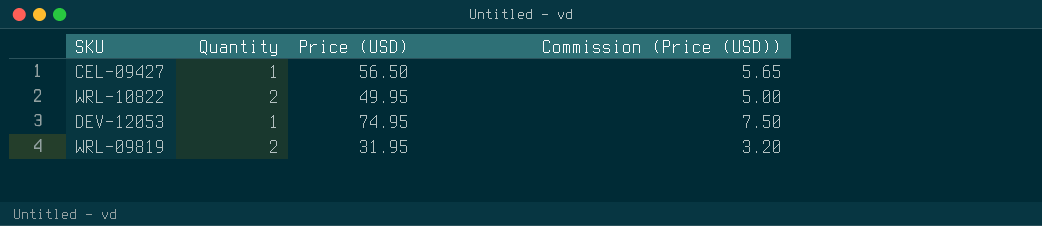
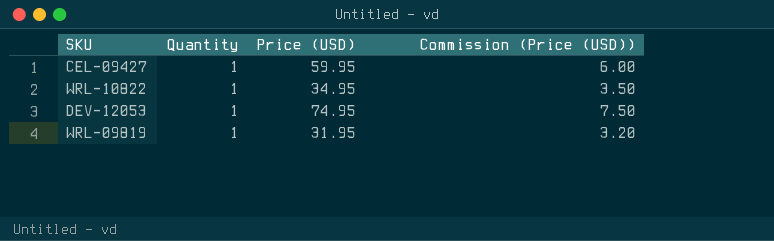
CEL-09427 | Price (USD): 56.50 -> 59.95
CEL-09427 | Commission (Price (USD)): 5.65 -> 6.00
WRL-10822 | Quantity: 2 -> 1
WRL-10822 | Price (USD): 49.95 -> 34.95
WRL-10822 | Commission (Price (USD)): 5.00 -> 3.50
WRL-09819 | Quantity: 2 -> 1

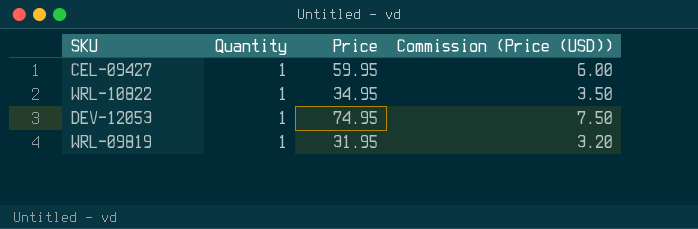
column name: Price (USD) -> Price

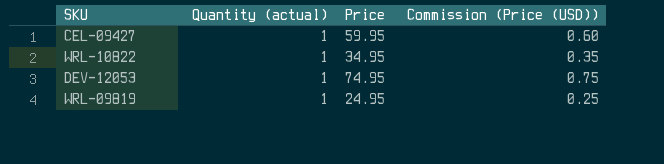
column name: Quantity -> Quantity (actual)
column Commission (Price (USD)) | formula: [Price] * 0.1 -> [Price] * 0.01
WRL-09819 | Price: 31.95 -> 24.95

